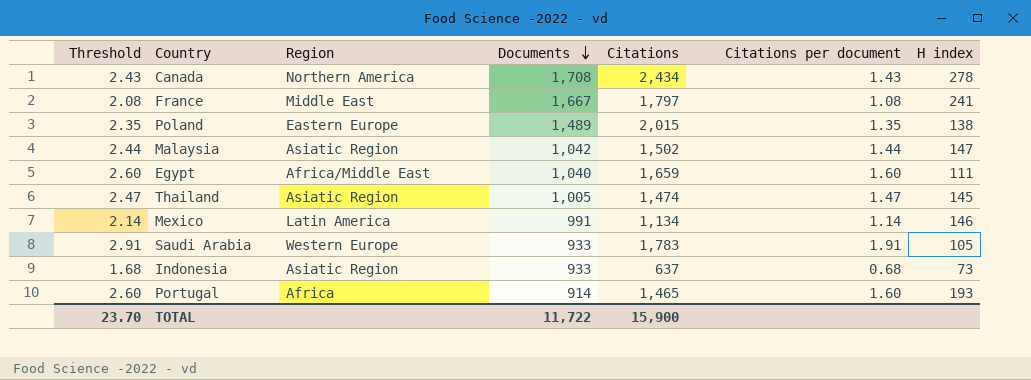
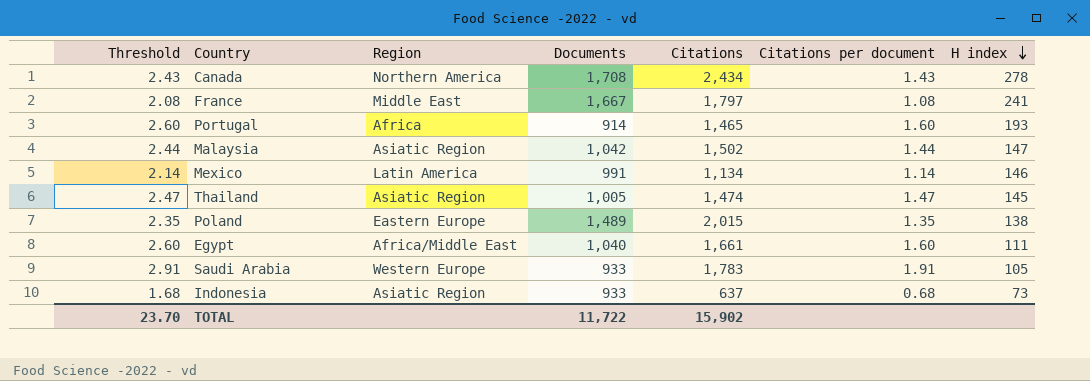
row order: Documents descending -> H index descending
Egypt | Citations: 1,659 -> 1,661
TOTAL | Citations: 15,900 -> 15,902

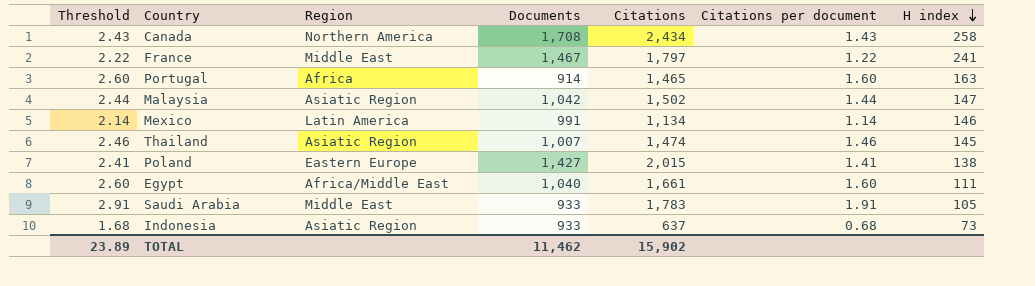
Canada | H index: 278 -> 258
France | Threshold: 2.08 -> 2.22
France | Documents: 1,667 -> 1,467
France | Citations per document: 1.08 -> 1.22
Portugal | H index: 193 -> 163
Thailand | Threshold: 2.47 -> 2.46
Thailand | Documents: 1,005 -> 1,007
Thailand | Citations per document: 1.47 -> 1.46
Poland | Threshold: 2.35 -> 2.41
Poland | Documents: 1,489 -> 1,427
Poland | Citations per document: 1.35 -> 1.41
Saudi Arabia | Region: Western Europe -> Middle East
TOTAL | Threshold: 23.70 -> 23.89
TOTAL | Documents: 11,722 -> 11,462

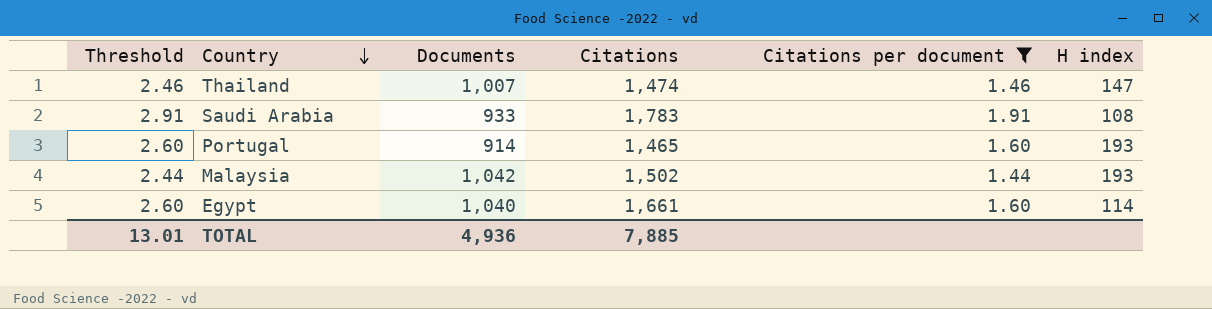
filter: none -> Citations per document >= 1.44
row order: H index descending -> Country descending
column Region | position: 3 -> none
Thailand | H index: 145 -> 147
Saudi Arabia | H index: 105 -> 108
Portugal | H index: 163 -> 193
Malaysia | H index: 147 -> 193
Egypt | H index: 111 -> 114
TOTAL | Threshold: 23.89 -> 13.01
TOTAL | Documents: 11,462 -> 4,936
TOTAL | Citations: 15,902 -> 7,885

